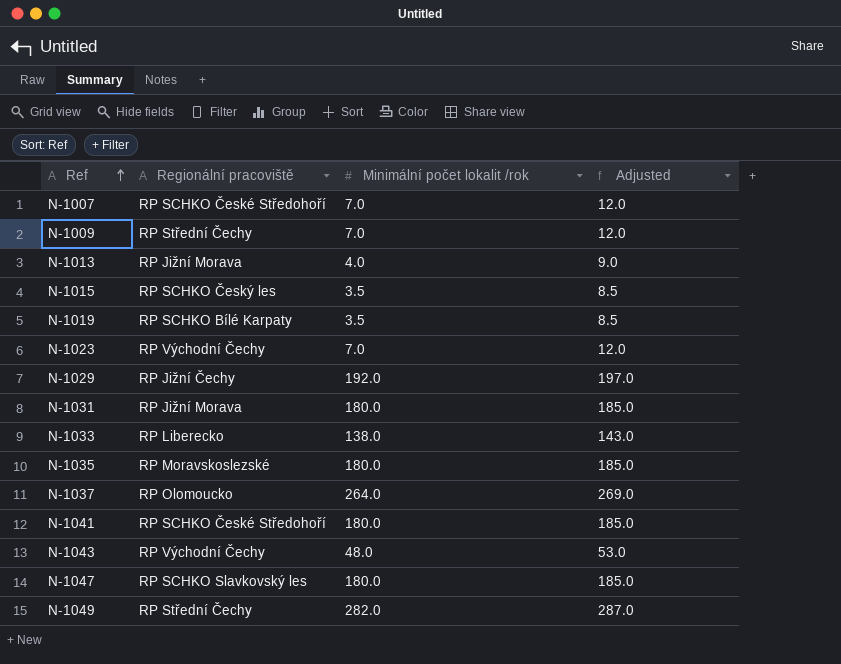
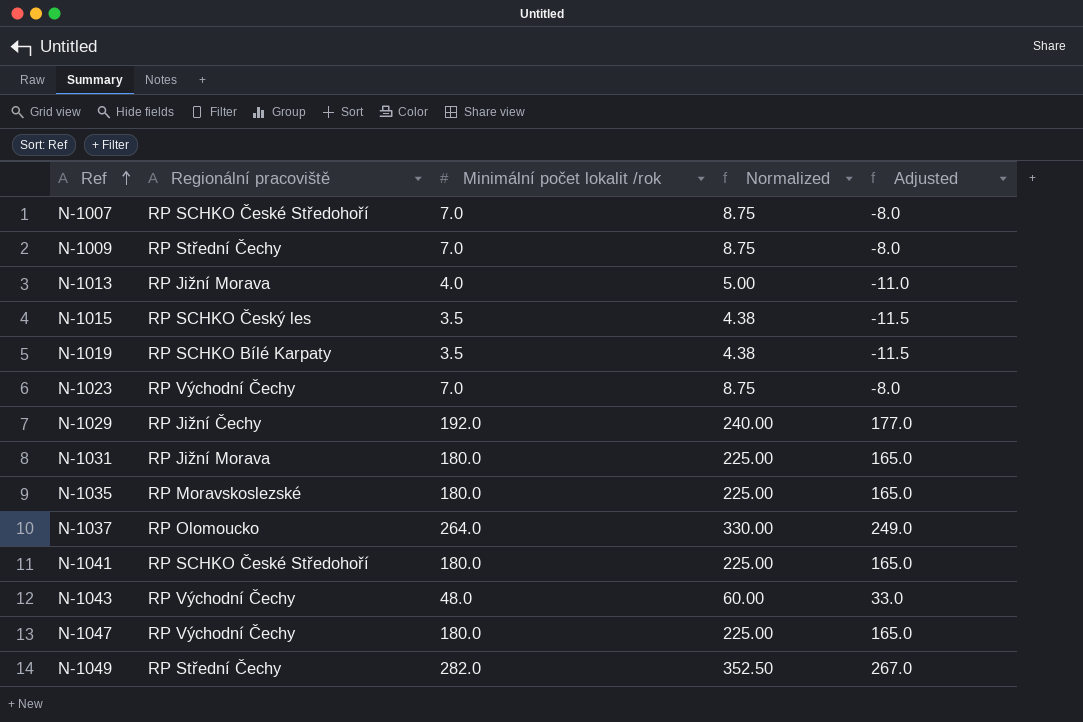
column Normalized | formula: none -> [Minimální počet lokalit /rok] * 1.25
column Adjusted | formula: [Minimální počet lokalit /rok] + 5 -> [Minimální počet lokalit /rok] - 15
row N-1033: RP Liberecko | 138.0 | 143.0 -> none
N-1047 | Regionální pracoviště: RP SCHKO Slavkovský les -> RP Východní Čechy

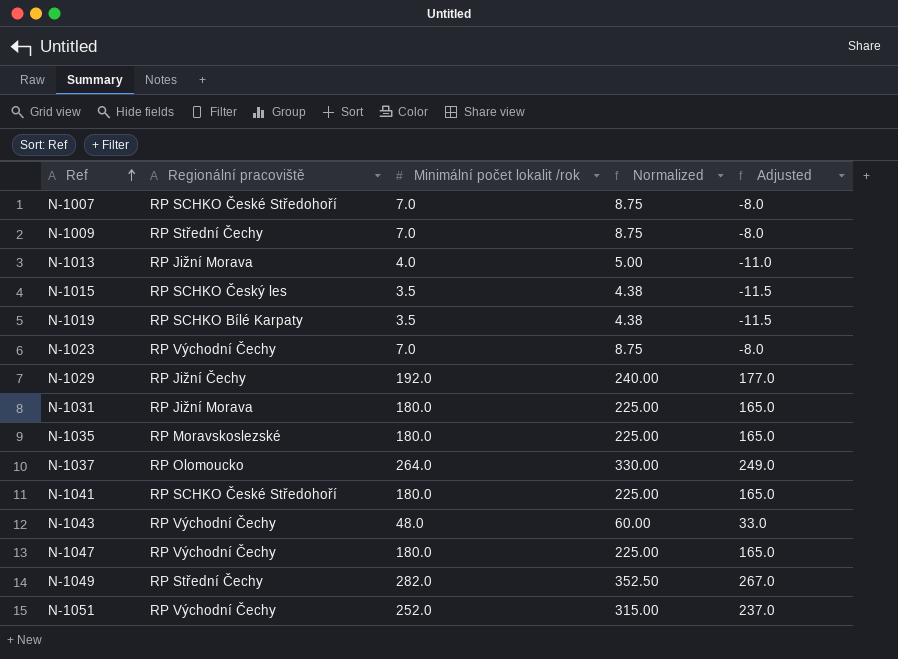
row N-1051: none -> RP Východní Čechy | 252.0 | 315.00 | 237.0

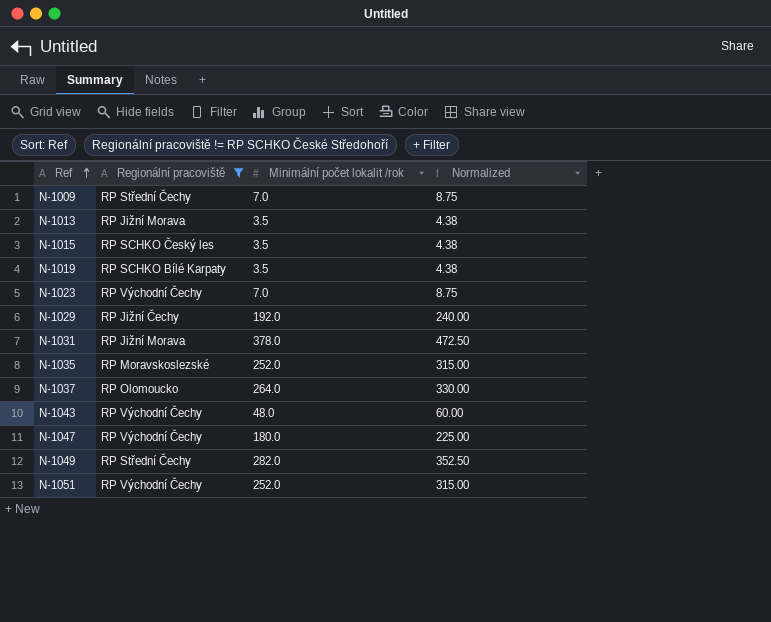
filter: none -> Regionální pracoviště != RP SCHKO České Středohoří
column Adjusted | formula: [Minimální počet lokalit /rok] - 15 -> none
N-1013 | Minimální počet lokalit /rok: 4.0 -> 3.5
N-1013 | Normalized: 5.00 -> 4.38
N-1031 | Minimální počet lokalit /rok: 180.0 -> 378.0
N-1031 | Normalized: 225.00 -> 472.50
N-1035 | Minimální počet lokalit /rok: 180.0 -> 252.0
N-1035 | Normalized: 225.00 -> 315.00

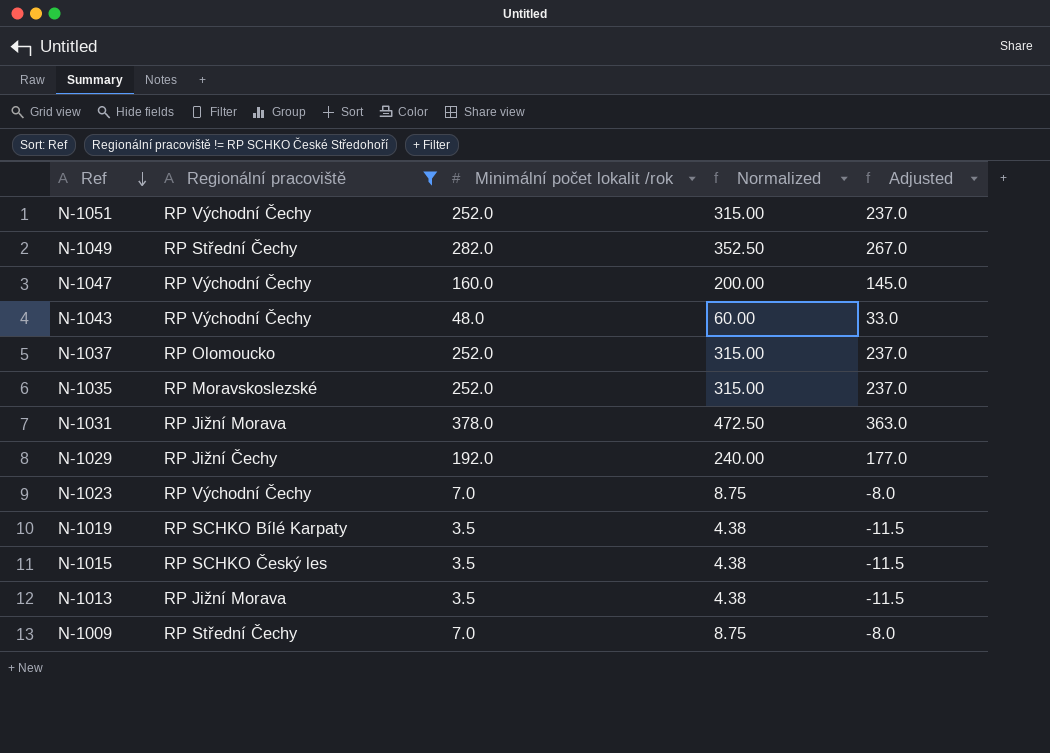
row order: Ref ascending -> Ref descending
column Adjusted | formula: none -> [Minimální počet lokalit /rok] - 15
N-1047 | Minimální počet lokalit /rok: 180.0 -> 160.0
N-1047 | Normalized: 225.00 -> 200.00
N-1037 | Minimální počet lokalit /rok: 264.0 -> 252.0
N-1037 | Normalized: 330.00 -> 315.00

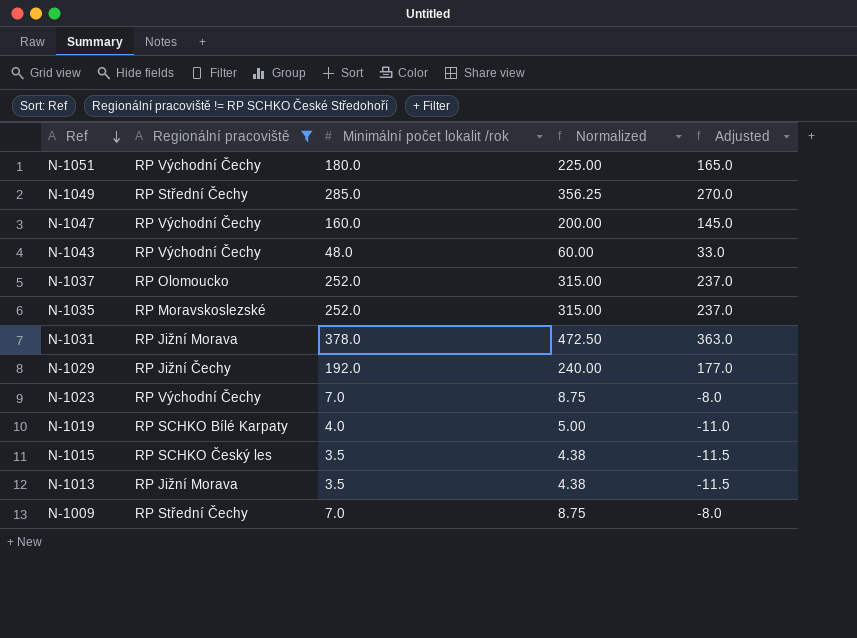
N-1051 | Minimální počet lokalit /rok: 252.0 -> 180.0
N-1051 | Normalized: 315.00 -> 225.00
N-1051 | Adjusted: 237.0 -> 165.0
N-1049 | Minimální počet lokalit /rok: 282.0 -> 285.0
N-1049 | Normalized: 352.50 -> 356.25
N-1049 | Adjusted: 267.0 -> 270.0
N-1019 | Minimální počet lokalit /rok: 3.5 -> 4.0
N-1019 | Normalized: 4.38 -> 5.00
N-1019 | Adjusted: -11.5 -> -11.0

